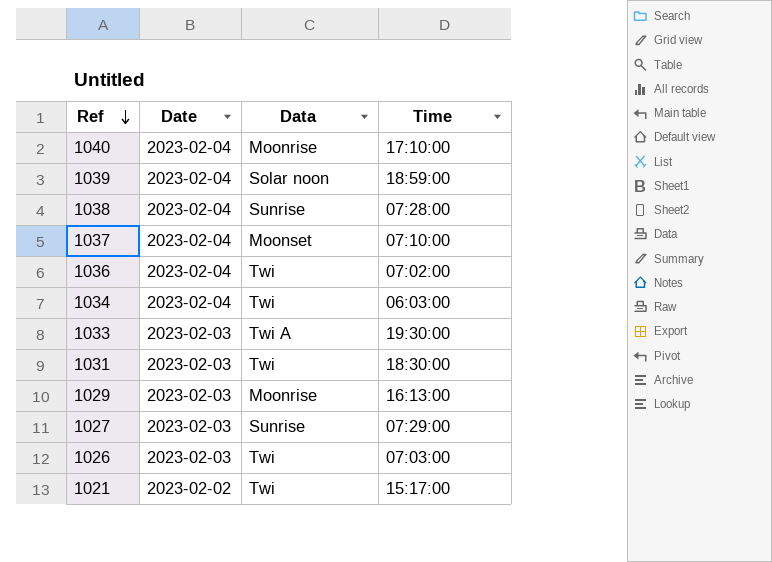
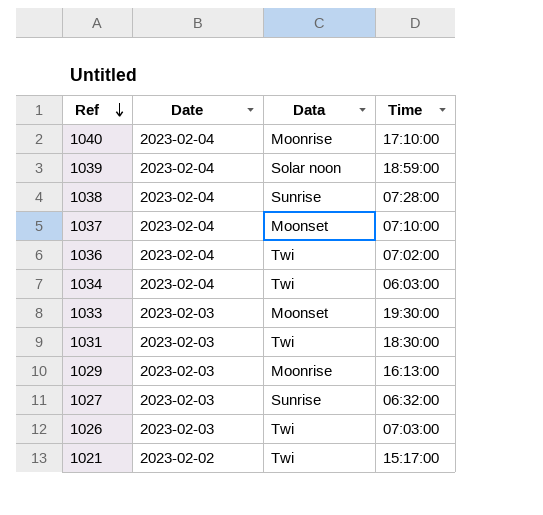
1033 | Data: Twi A -> Moonset
1027 | Time: 07:29:00 -> 06:32:00

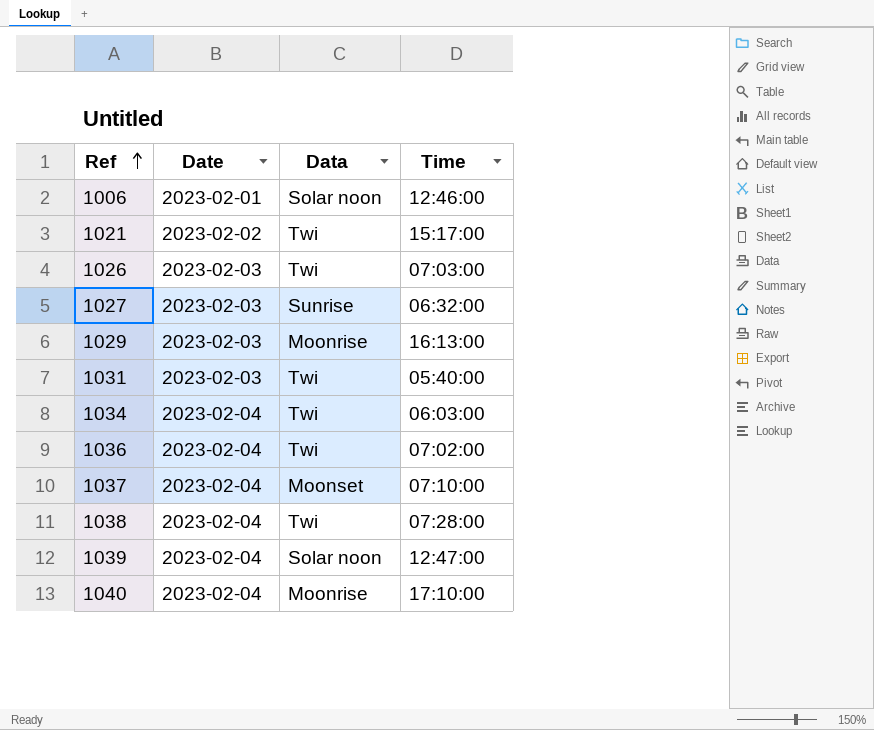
row order: Ref descending -> Ref ascending
row 1033: 2023-02-03 | Moonset | 19:30:00 -> none
row 1006: none -> 2023-02-01 | Solar noon | 12:46:00
1031 | Time: 18:30:00 -> 05:40:00
1038 | Data: Sunrise -> Twi
1039 | Time: 18:59:00 -> 12:47:00

